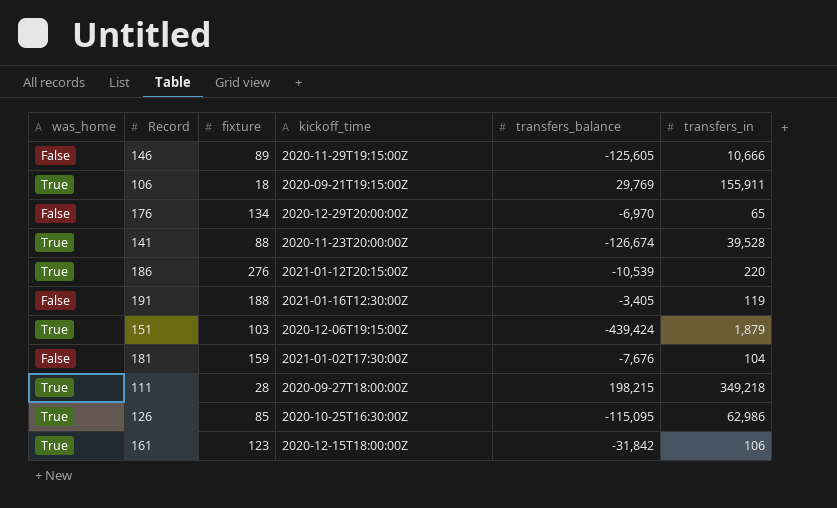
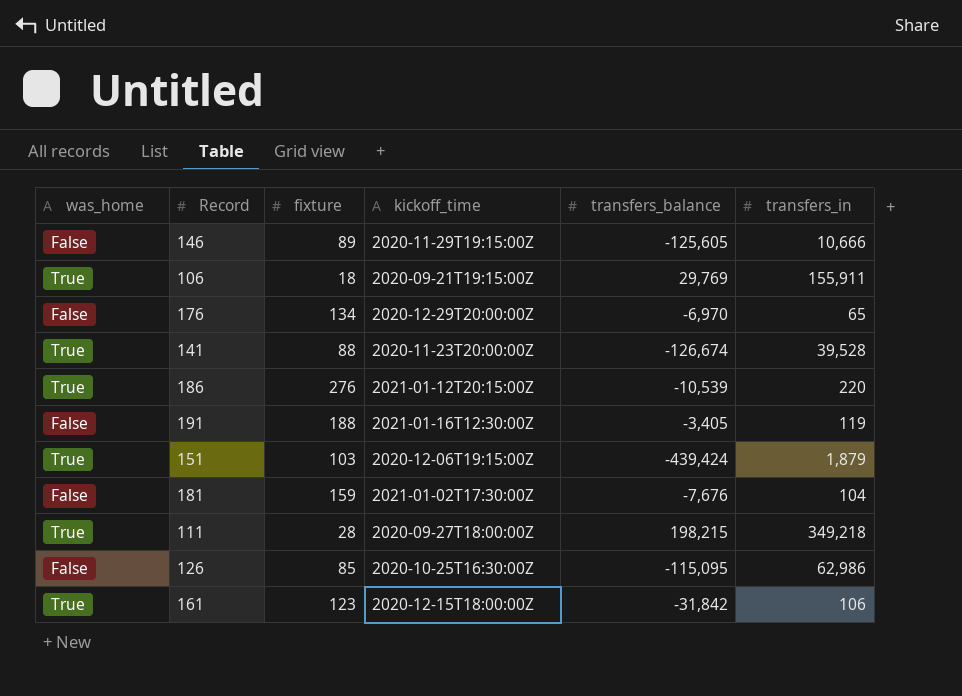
126 | was_home: True -> False

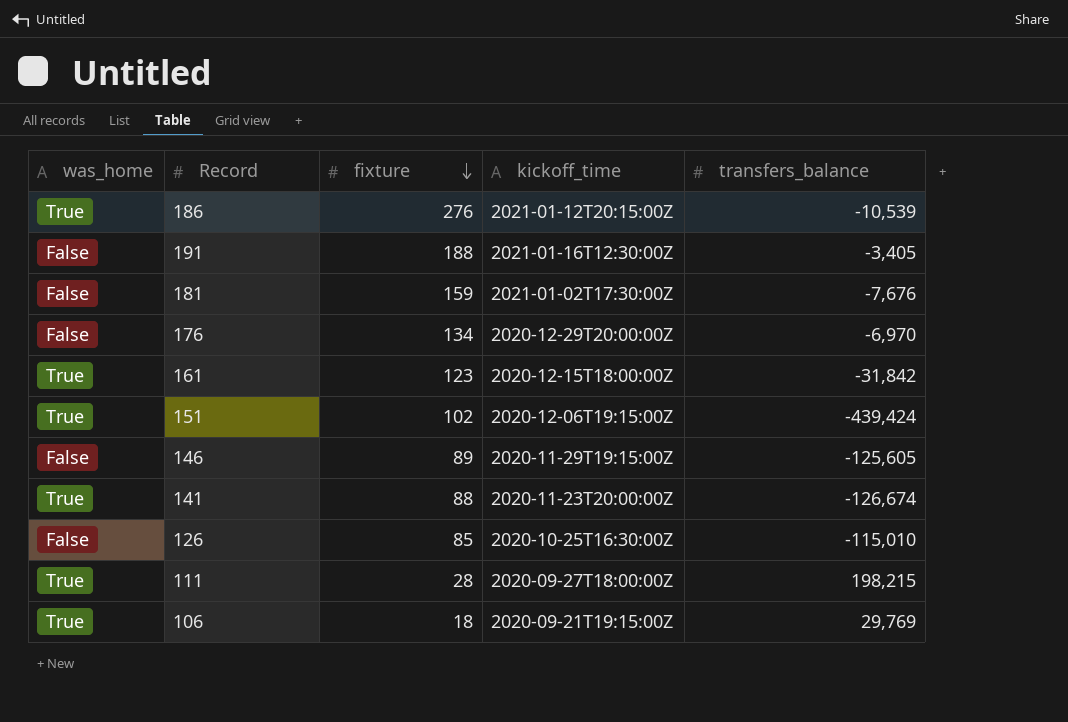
row order: none -> fixture descending
column transfers_in | position: 6 -> none
151 | fixture: 103 -> 102
126 | transfers_balance: -115,095 -> -115,010

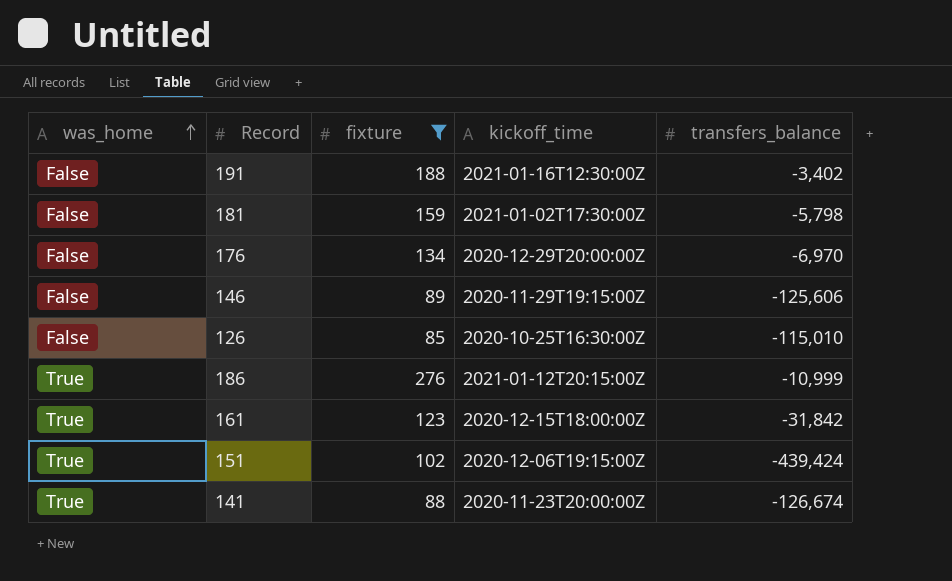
filter: none -> fixture >= 85
row order: fixture descending -> was_home ascending
191 | transfers_balance: -3,405 -> -3,402
181 | transfers_balance: -7,676 -> -5,798
146 | transfers_balance: -125,605 -> -125,606
186 | transfers_balance: -10,539 -> -10,999

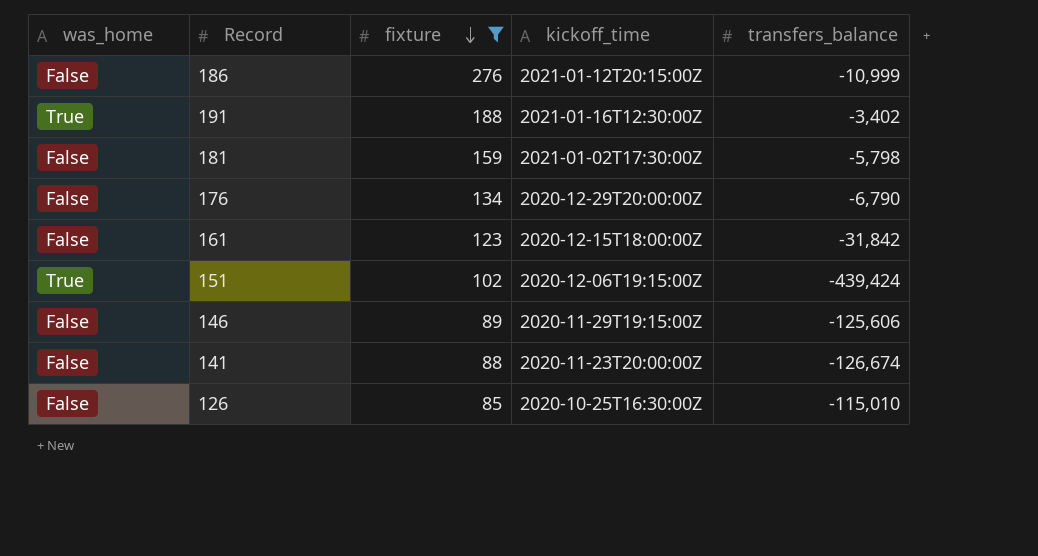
row order: was_home ascending -> fixture descending
186 | was_home: True -> False
191 | was_home: False -> True
176 | transfers_balance: -6,970 -> -6,790
161 | was_home: True -> False
141 | was_home: True -> False

